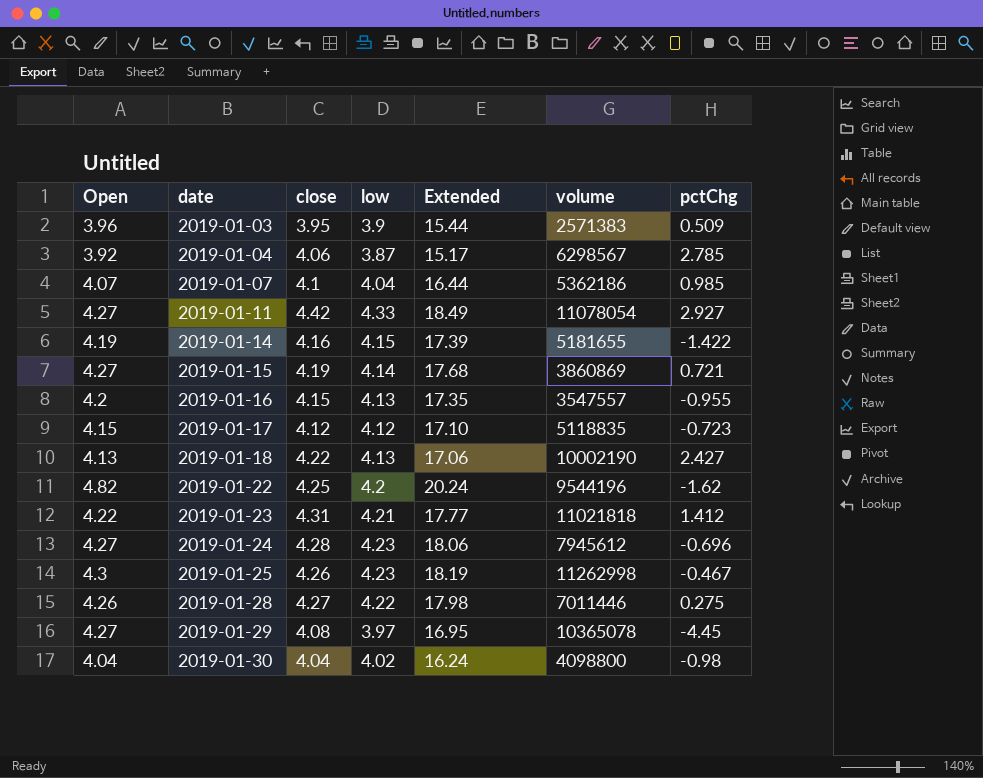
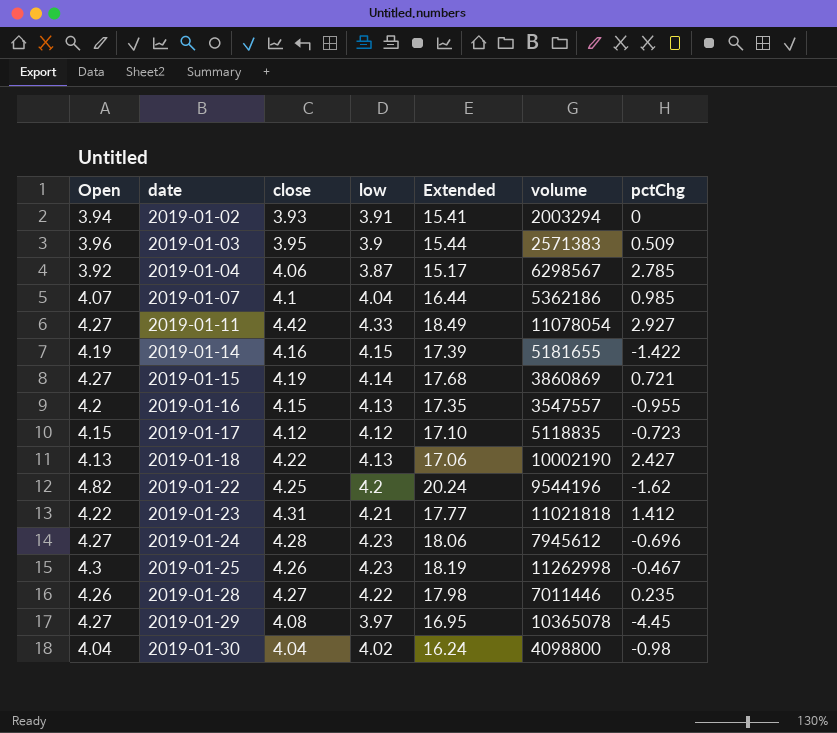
row 2019-01-02: none -> 3.94 | 3.93 | 3.91 | 15.41 | 2003294 | 0
2019-01-28 | pctChg: 0.275 -> 0.235

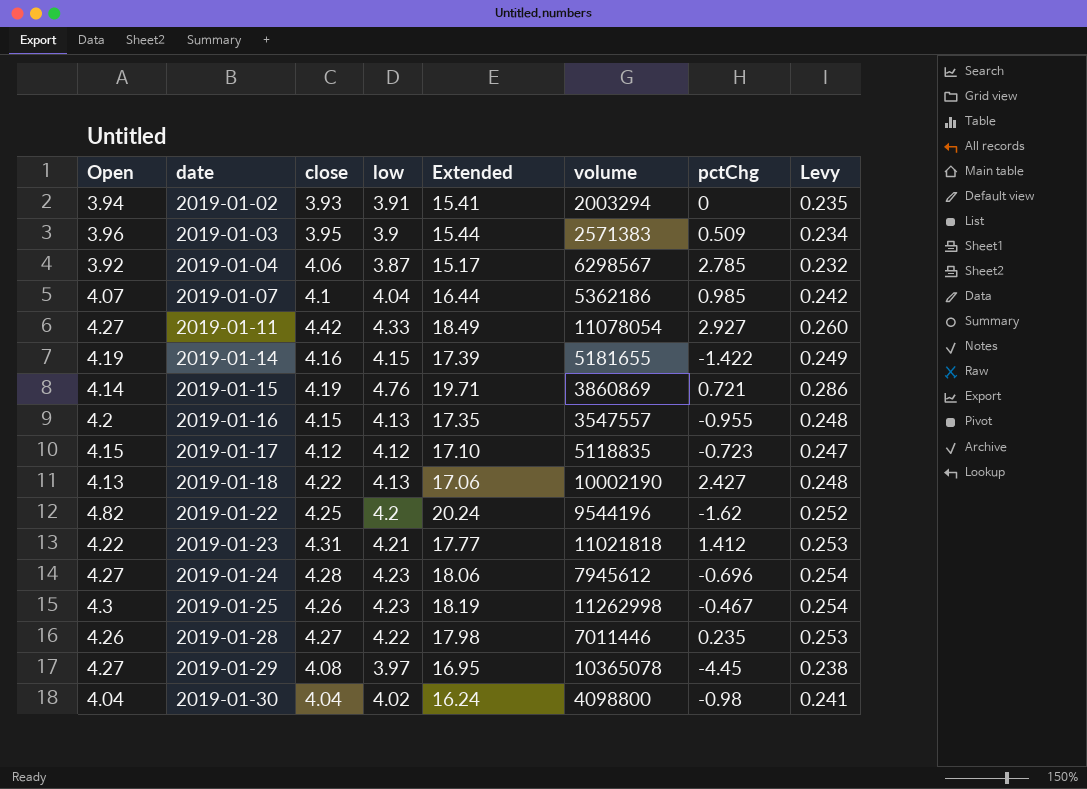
column Levy | formula: none -> [low] * 0.06
2019-01-15 | Open: 4.27 -> 4.14
2019-01-15 | low: 4.14 -> 4.76
2019-01-15 | Extended: 17.68 -> 19.71

